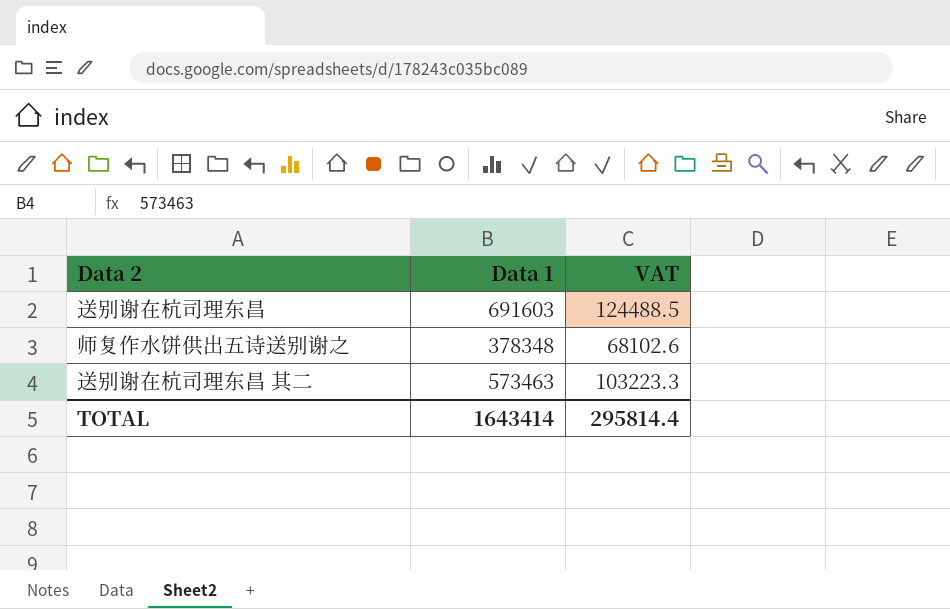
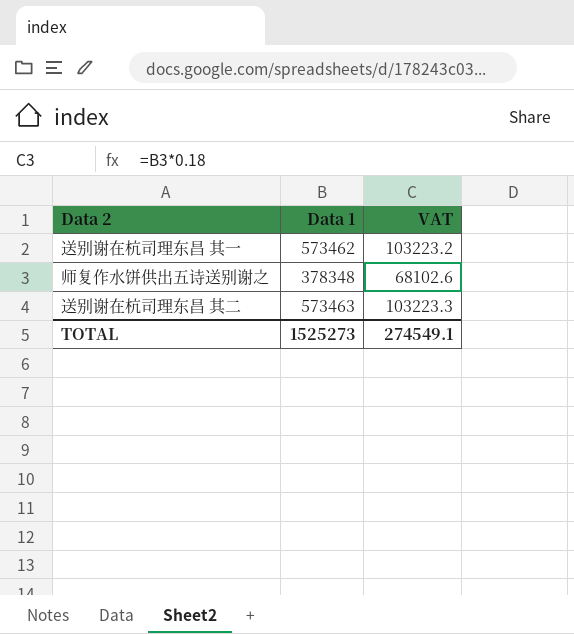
row 送别谢在杭司理东昌: 691603 | 124488.5 -> none
row 送别谢在杭司理东昌 其一: none -> 573462 | 103223.2
TOTAL | Data 1: 1643414 -> 1525273
TOTAL | VAT: 295814.4 -> 274549.1

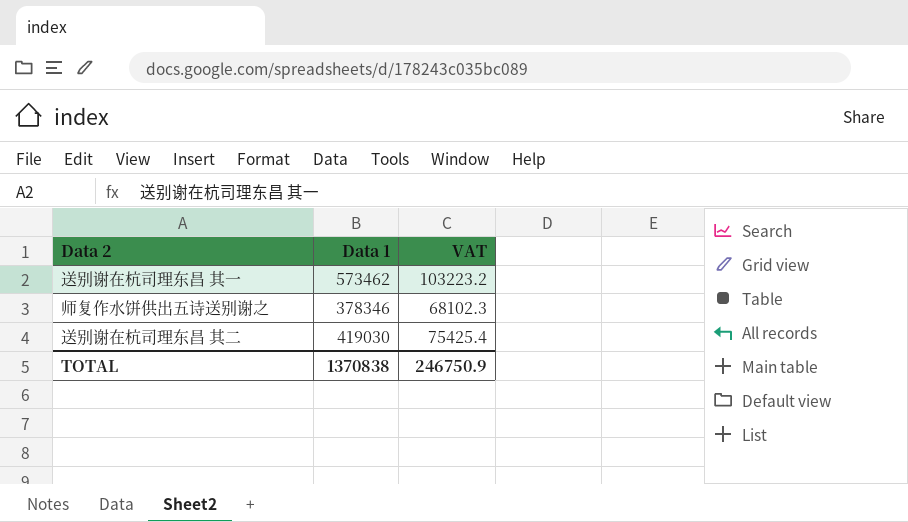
师复作水饼供出五诗送别谢之 | Data 1: 378348 -> 378346
师复作水饼供出五诗送别谢之 | VAT: 68102.6 -> 68102.3
送别谢在杭司理东昌 其二 | Data 1: 573463 -> 419030
送别谢在杭司理东昌 其二 | VAT: 103223.3 -> 75425.4
TOTAL | Data 1: 1525273 -> 1370838
TOTAL | VAT: 274549.1 -> 246750.9

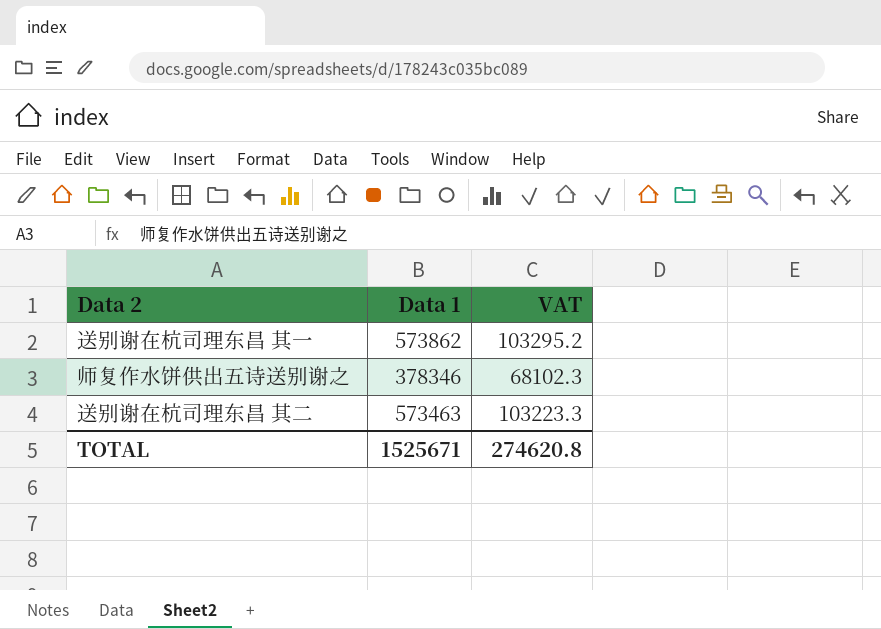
送别谢在杭司理东昌 其一 | Data 1: 573462 -> 573862
送别谢在杭司理东昌 其一 | VAT: 103223.2 -> 103295.2
送别谢在杭司理东昌 其二 | Data 1: 419030 -> 573463
送别谢在杭司理东昌 其二 | VAT: 75425.4 -> 103223.3
TOTAL | Data 1: 1370838 -> 1525671
TOTAL | VAT: 246750.9 -> 274620.8

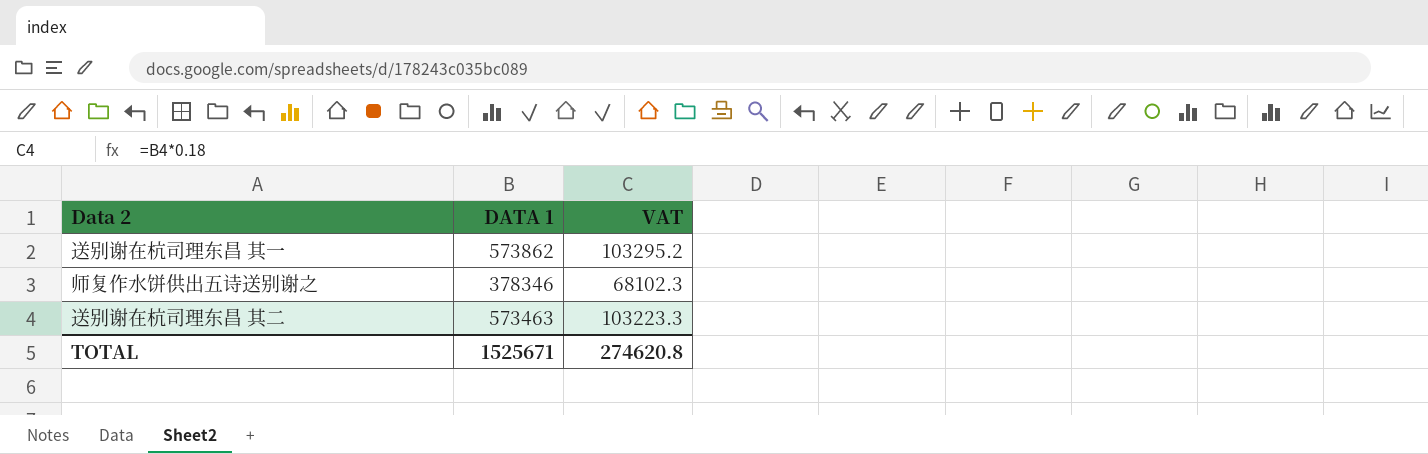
column name: Data 1 -> DATA 1

